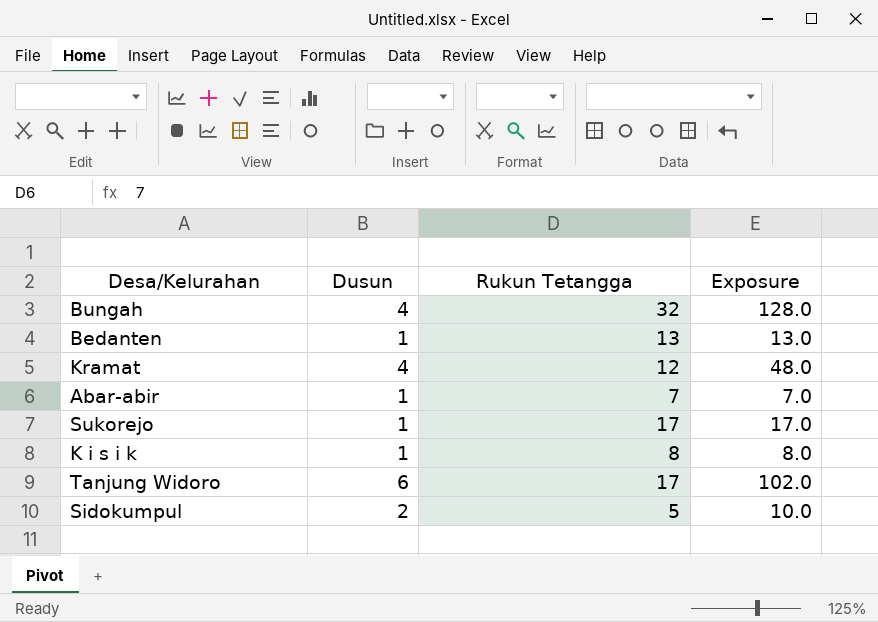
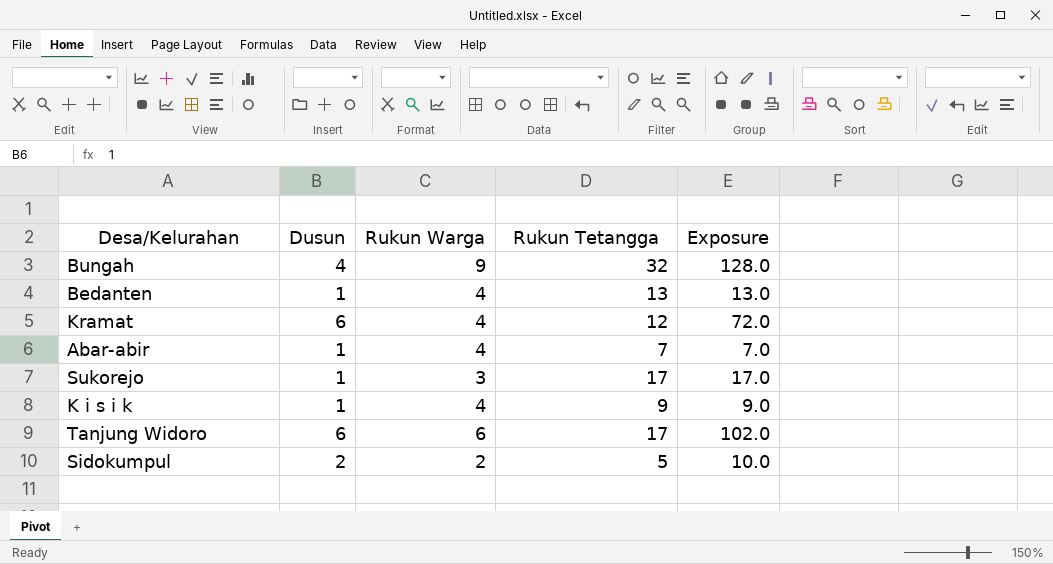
column Rukun Warga | position: none -> 3
Kramat | Dusun: 4 -> 6
Kramat | Exposure: 48.0 -> 72.0
K i s i k | Rukun Tetangga: 8 -> 9
K i s i k | Exposure: 8.0 -> 9.0

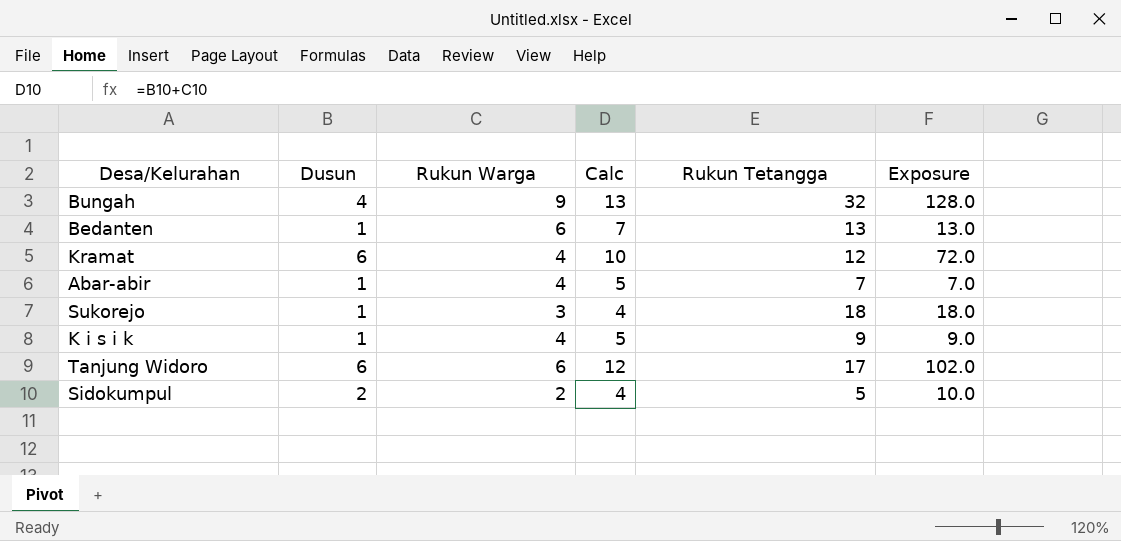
column Calc | formula: none -> [Dusun] + [Rukun Warga]
Bedanten | Rukun Warga: 4 -> 6
Sukorejo | Rukun Tetangga: 17 -> 18
Sukorejo | Exposure: 17.0 -> 18.0

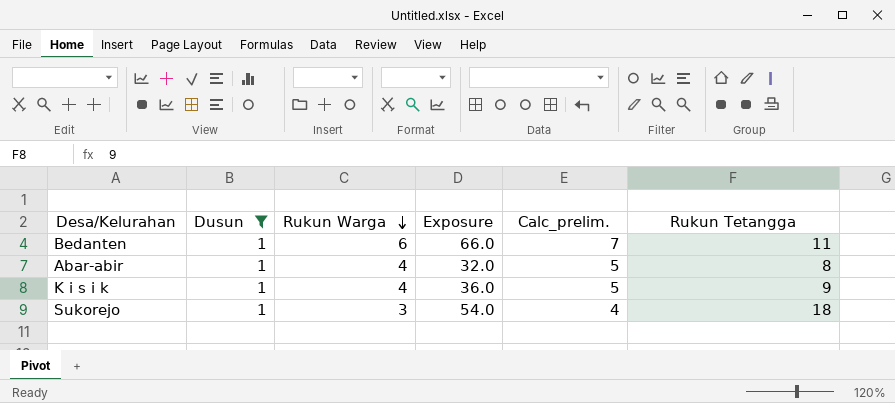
filter: none -> Dusun = 1
row order: none -> Rukun Warga descending
column Exposure | formula: [Dusun] * [Rukun Tetangga] -> [Rukun Warga] * [Rukun Tetangga]
column Exposure | position: 6 -> 4
column name: Calc -> Calc_prelim.
Bedanten | Rukun Tetangga: 13 -> 11
Abar-abir | Rukun Tetangga: 7 -> 8

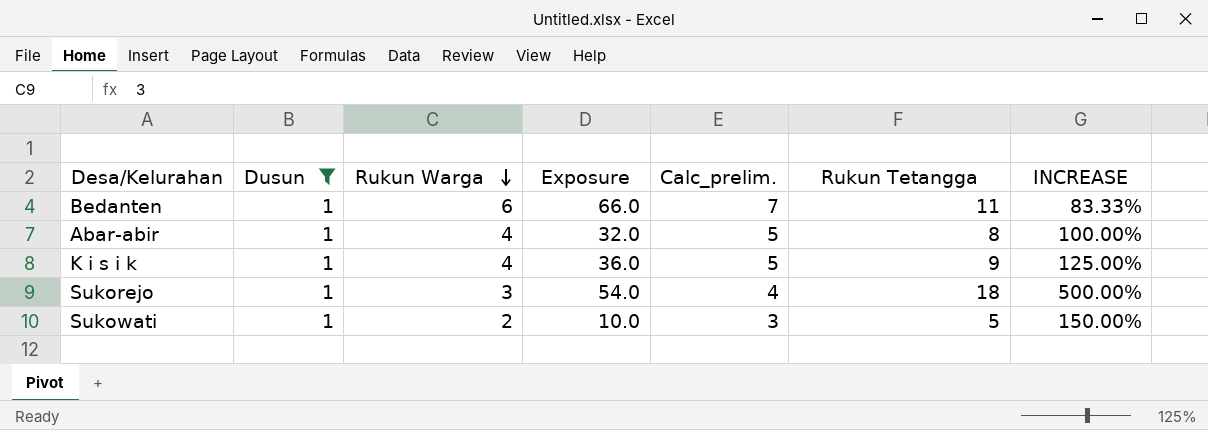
column INCREASE | formula: none -> ([Rukun Tetangga] - [Rukun Warga]) / [Rukun Warga]
row Sukowati: none -> 1 | 2 | 10.0 | 3 | 5 | 150.00%

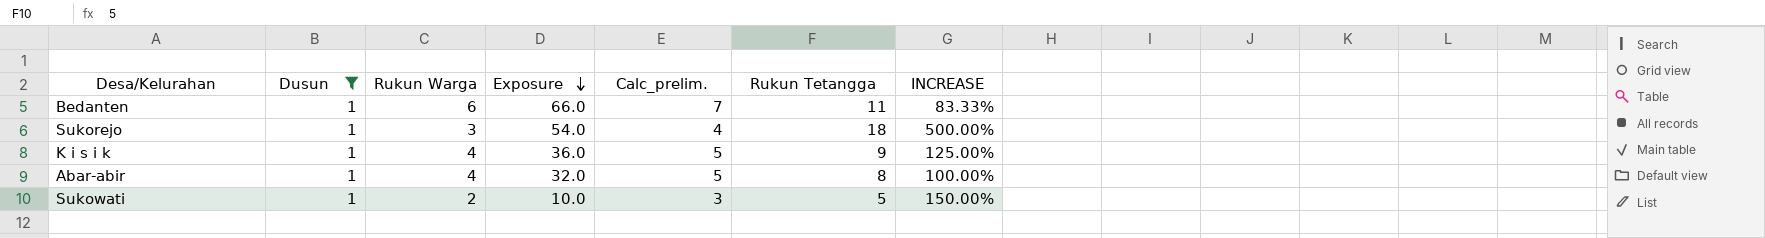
row order: Rukun Warga descending -> Exposure descending

